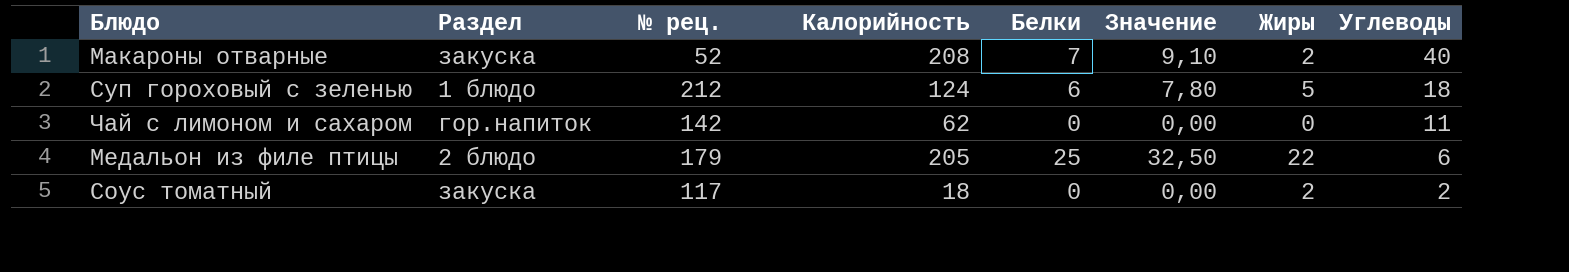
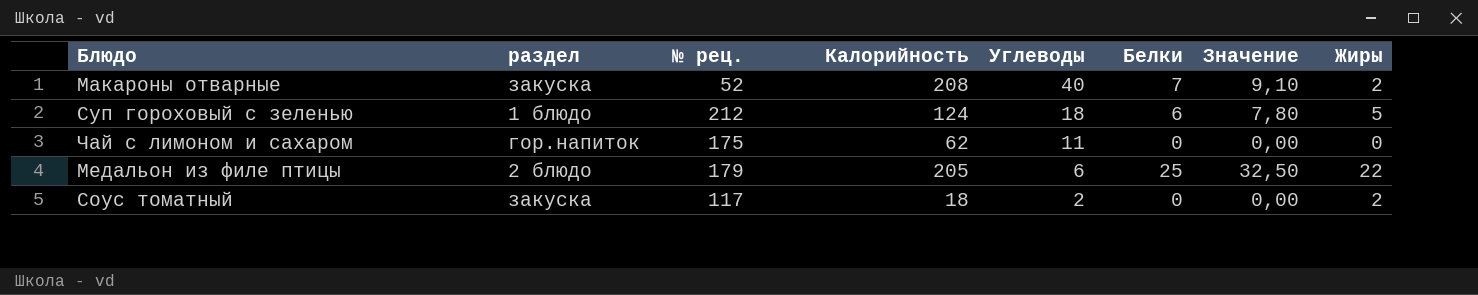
column name: Раздел -> раздел
column Углеводы | position: 8 -> 5
Чай с лимоном и сахаром | № рец.: 142 -> 175

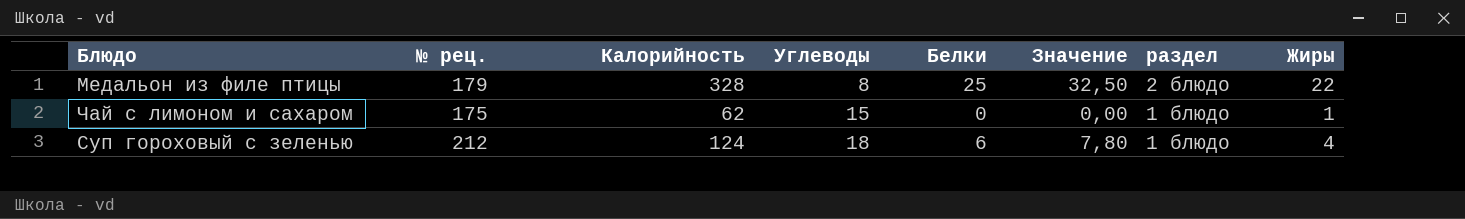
row order: Углеводы descending -> Углеводы ascending
column раздел | position: 2 -> 7
row Макароны отварные: закуска | 52 | 208 | 40 | 7 | 9,10 | 2 -> none
row Соус томатный: закуска | 117 | 18 | 2 | 0 | 0,00 | 2 -> none
Медальон из филе птицы | Калорийность: 205 -> 328
Медальон из филе птицы | Углеводы: 6 -> 8
Чай с лимоном и сахаром | Углеводы: 11 -> 15
Чай с лимоном и сахаром | раздел: гор.напиток -> 1 блюдо
Чай с лимоном и сахаром | Жиры: 0 -> 1
Суп гороховый с зеленью | Жиры: 5 -> 4

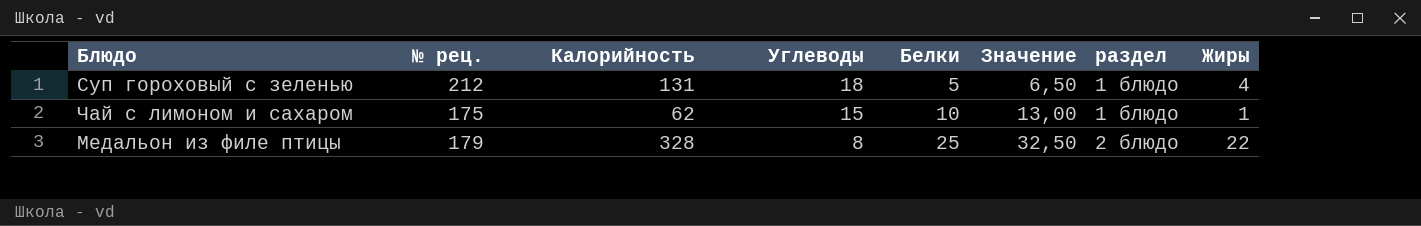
row order: Углеводы ascending -> Углеводы descending
Суп гороховый с зеленью | Калорийность: 124 -> 131
Суп гороховый с зеленью | Белки: 6 -> 5
Суп гороховый с зеленью | Значение: 7,80 -> 6,50
Чай с лимоном и сахаром | Белки: 0 -> 10
Чай с лимоном и сахаром | Значение: 0,00 -> 13,00

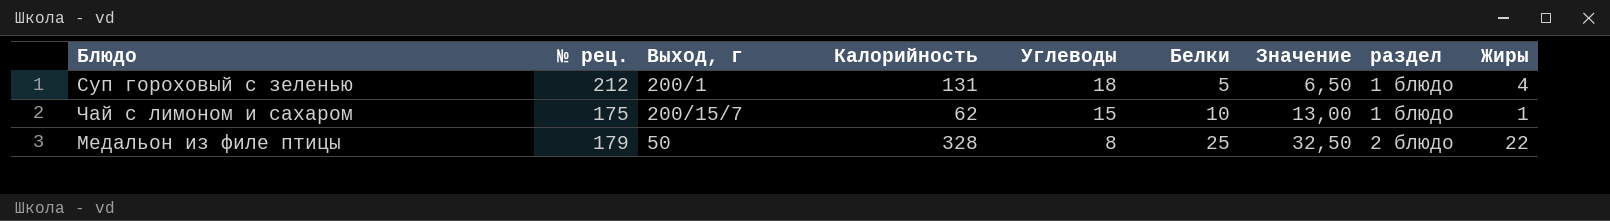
column Выход, г | position: none -> 3

